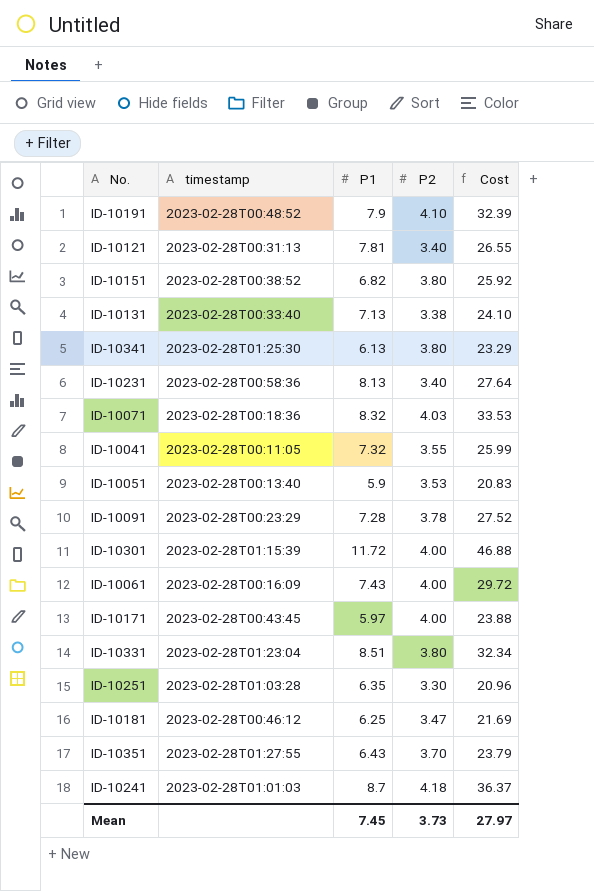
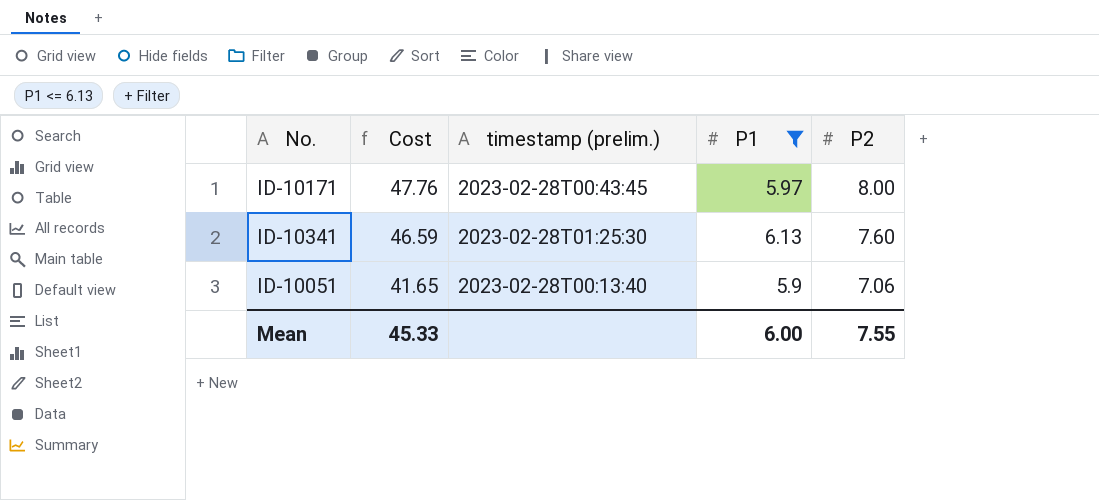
filter: none -> P1 <= 6.13
row order: none -> Cost descending
column Cost | position: 5 -> 2
column name: timestamp -> timestamp (prelim.)
ID-10171 | Cost: 23.88 -> 47.76
ID-10171 | P2: 4.00 -> 8.00
ID-10341 | Cost: 23.29 -> 46.59
ID-10341 | P2: 3.80 -> 7.60
ID-10051 | Cost: 20.83 -> 41.65
ID-10051 | P2: 3.53 -> 7.06
Mean | Cost: 27.97 -> 45.33
Mean | P1: 7.45 -> 6.00
Mean | P2: 3.73 -> 7.55

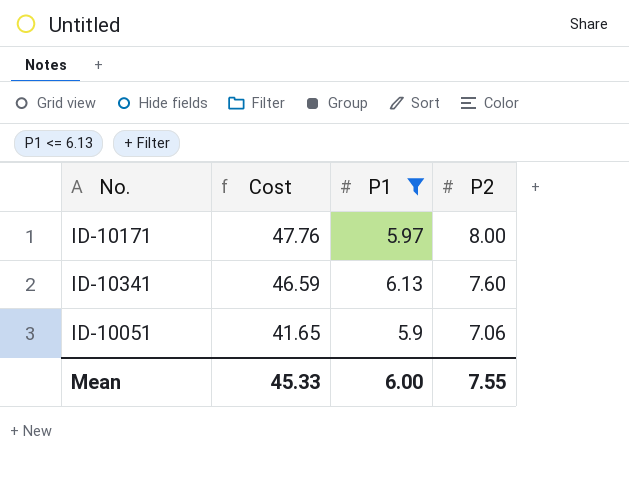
column timestamp (prelim.) | position: 3 -> none

